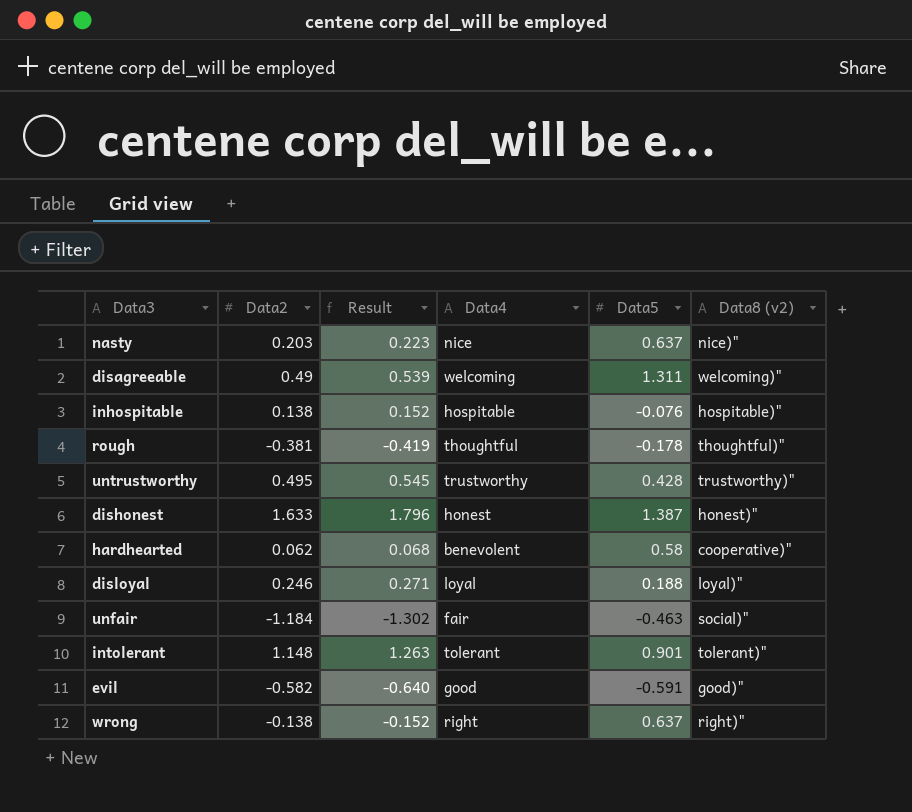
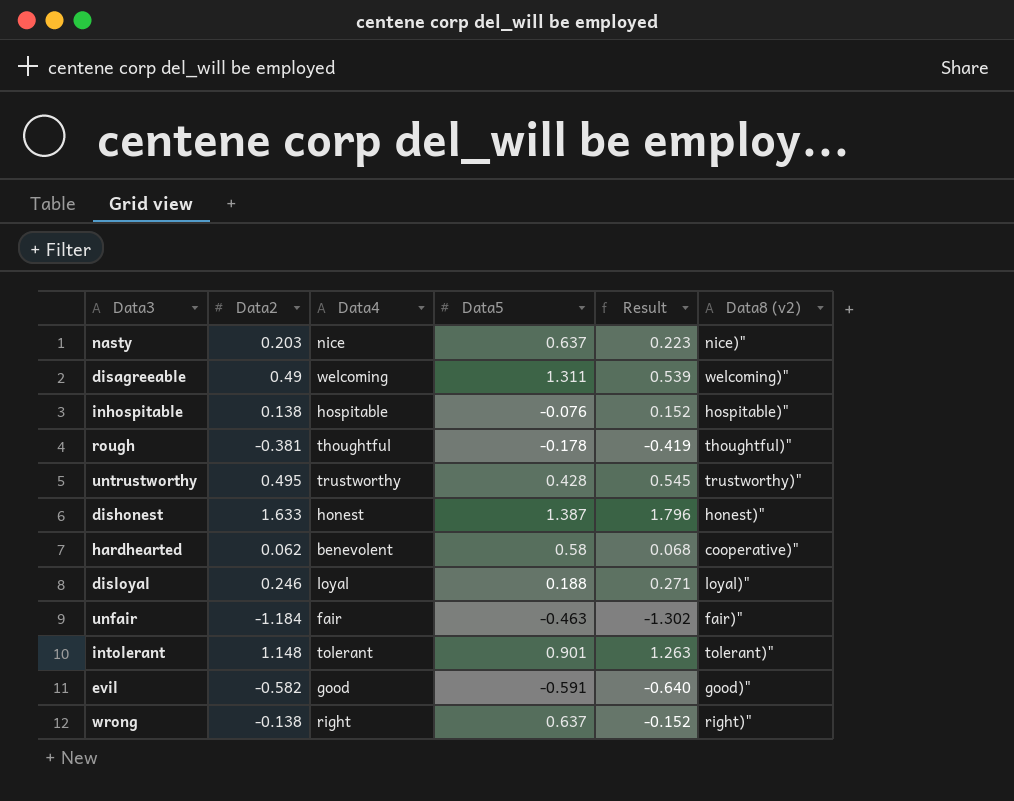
column Result | position: 3 -> 5
unfair | Data8 (v2): social)" -> fair)"

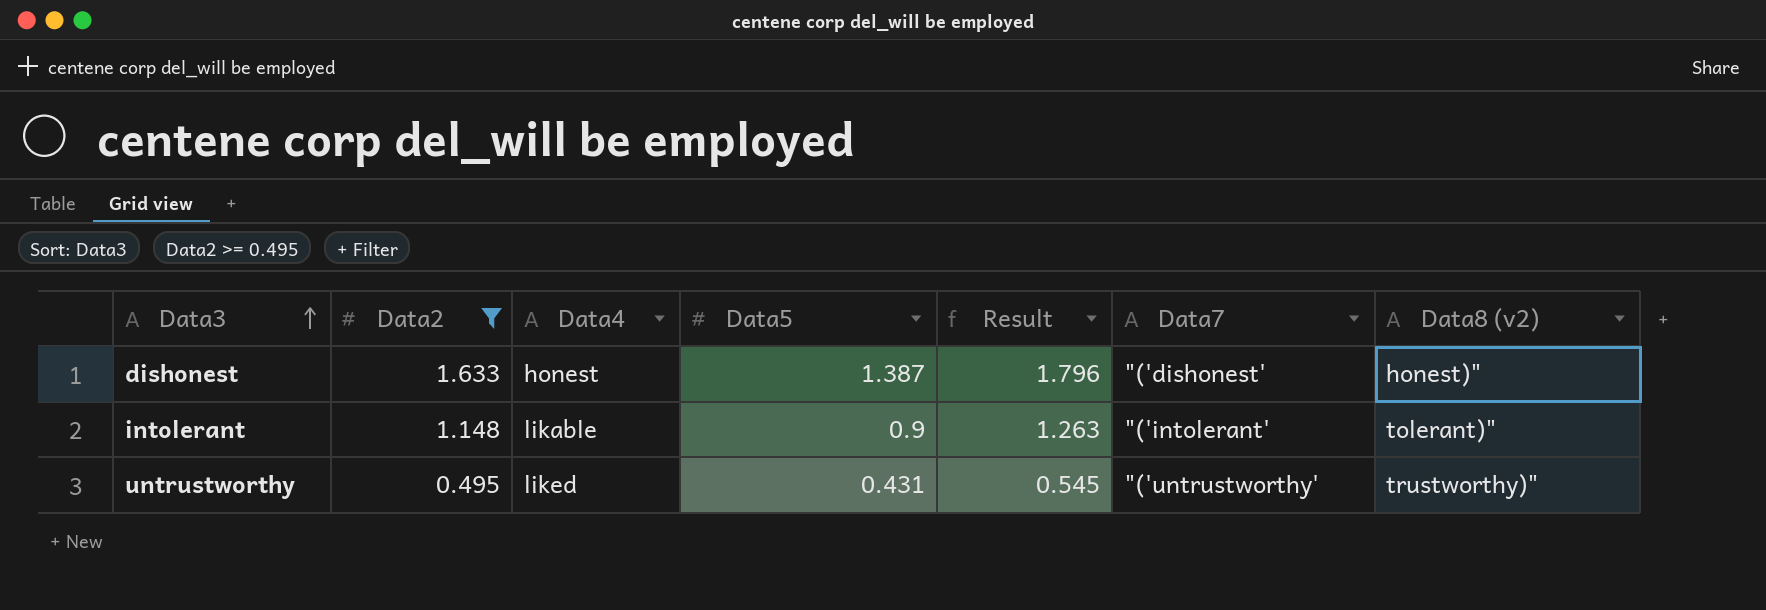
filter: none -> Data2 >= 0.495
row order: none -> Data3 ascending
column Data7 | position: none -> 6
intolerant | Data4: tolerant -> likable
intolerant | Data5: 0.901 -> 0.9
untrustworthy | Data4: trustworthy -> liked
untrustworthy | Data5: 0.428 -> 0.431

